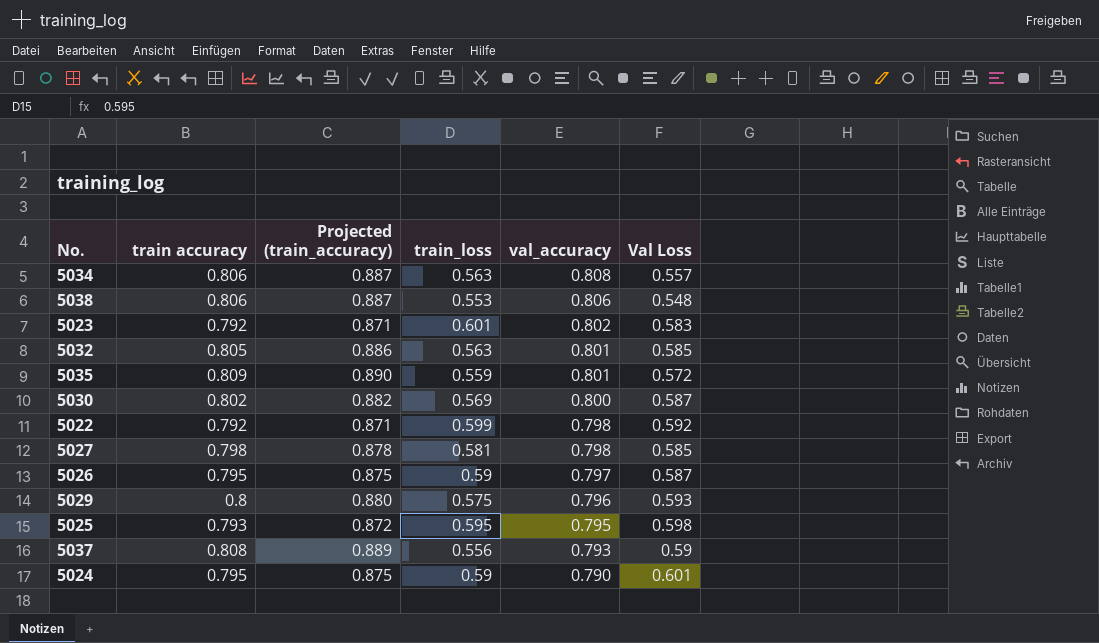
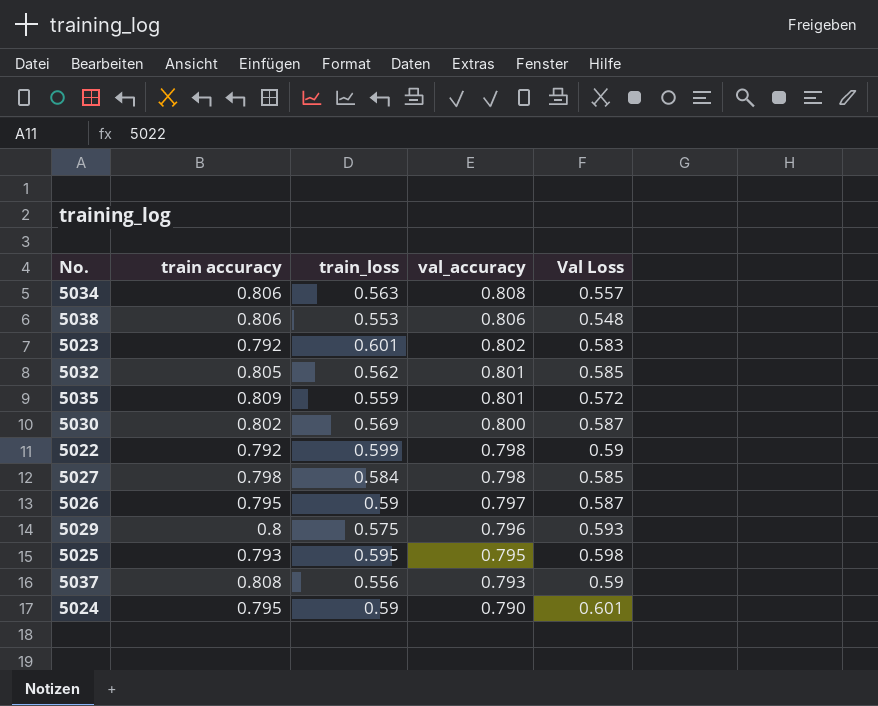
column Projected (train_accuracy) | formula: [train accuracy] * 1.1 -> none
5032 | train_loss: 0.563 -> 0.562
5022 | Val Loss: 0.592 -> 0.59
5027 | train_loss: 0.581 -> 0.584

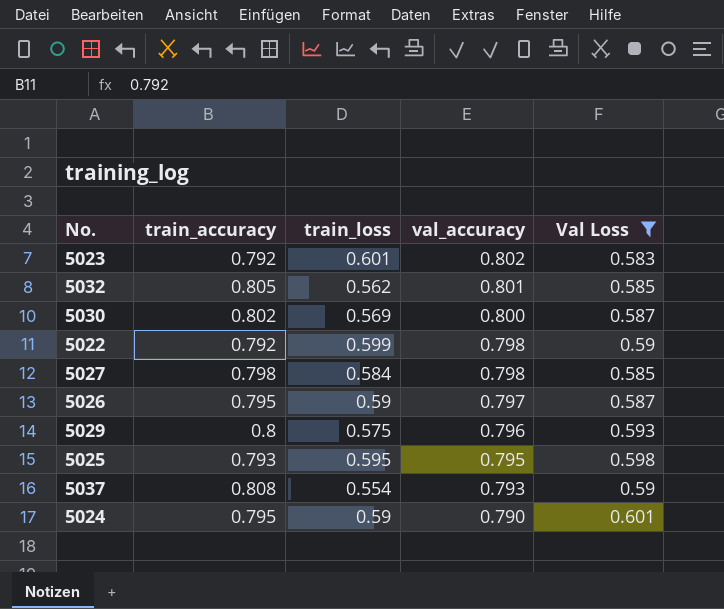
filter: none -> Val Loss >= 0.583
column name: train accuracy -> train_accuracy
5037 | train_loss: 0.556 -> 0.554

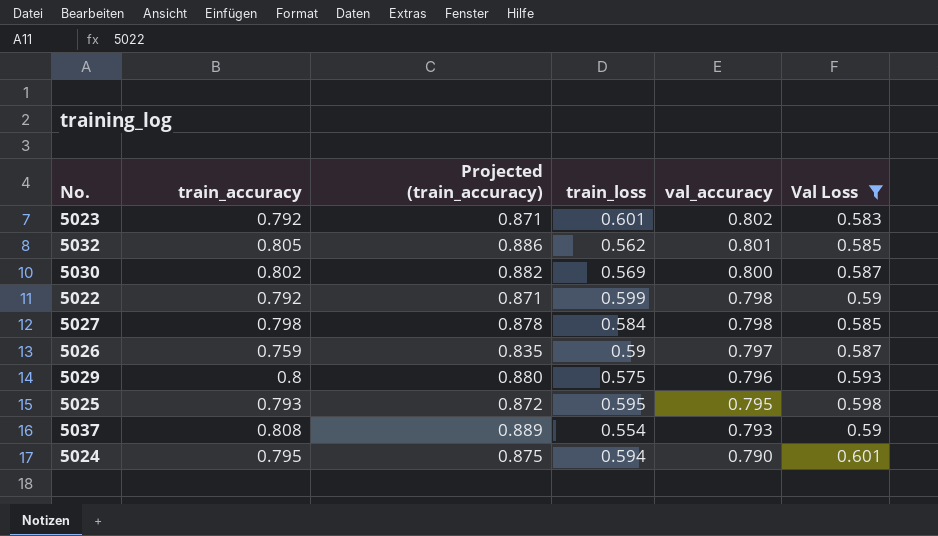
column Projected (train_accuracy) | formula: none -> [train_accuracy] * 1.1
5026 | train_accuracy: 0.795 -> 0.759
5024 | train_loss: 0.59 -> 0.594

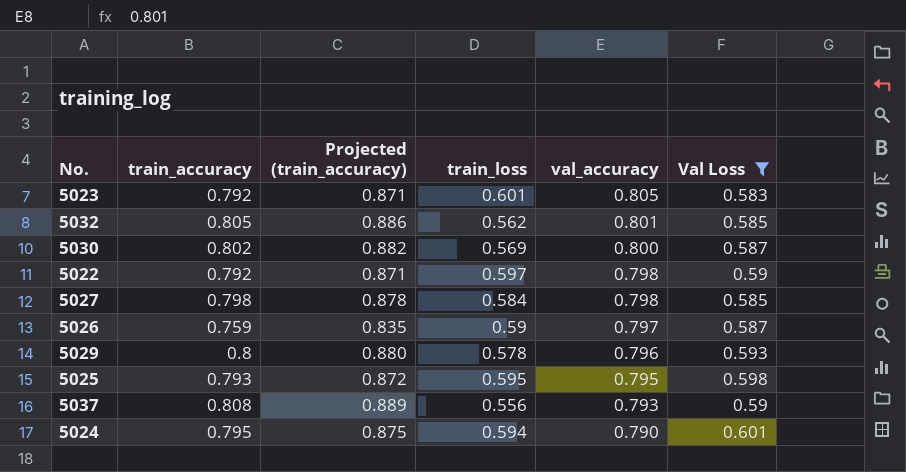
5023 | val_accuracy: 0.802 -> 0.805
5022 | train_loss: 0.599 -> 0.597
5029 | train_loss: 0.575 -> 0.578
5037 | train_loss: 0.554 -> 0.556

